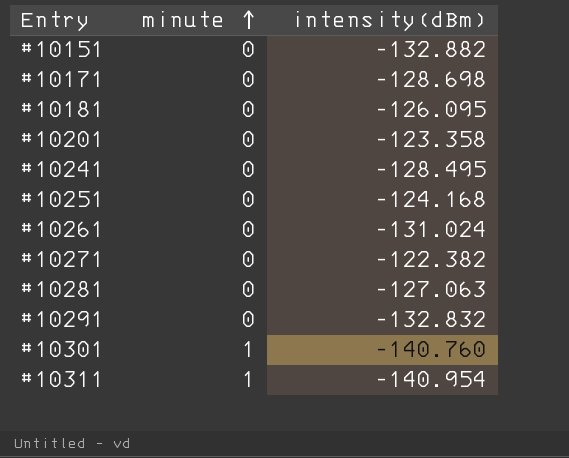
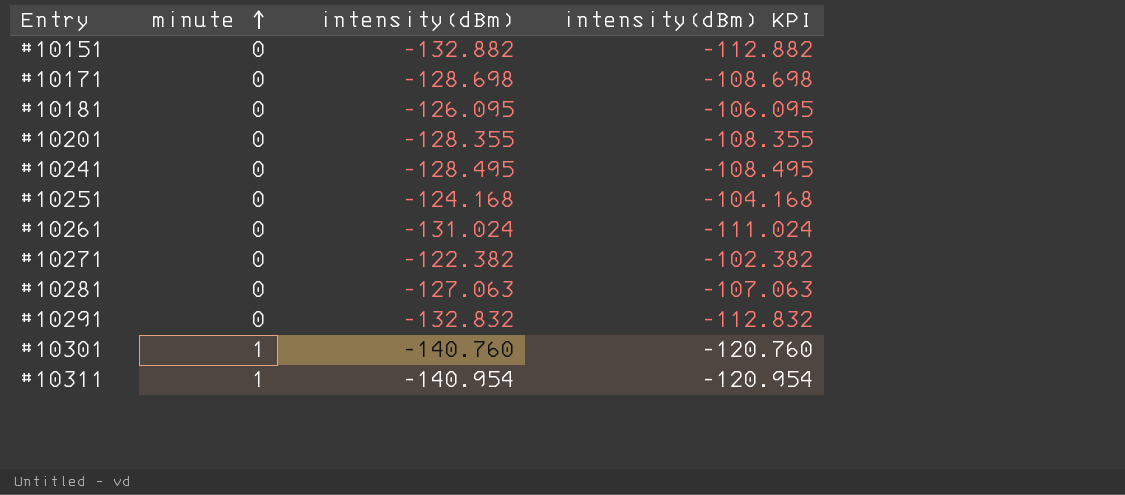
column intensity(dBm) KPI | formula: none -> [intensity(dBm)] + 20
#10201 | intensity(dBm): -123.358 -> -128.355

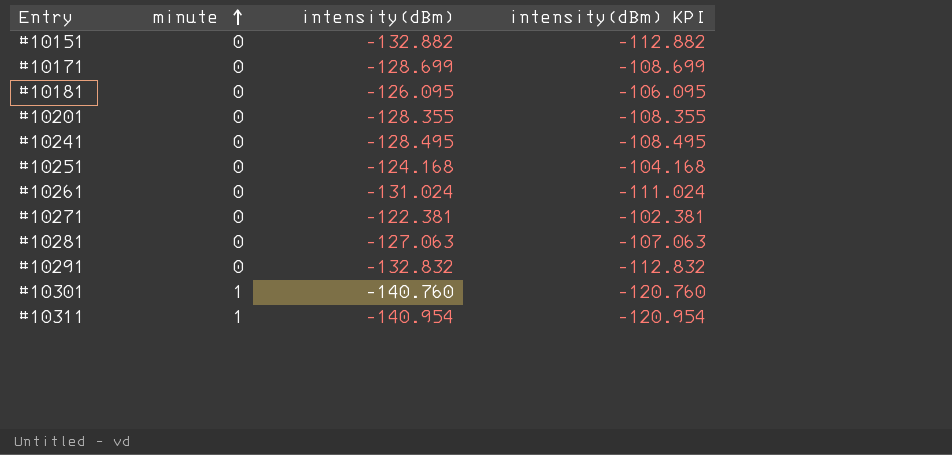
#10171 | intensity(dBm): -128.698 -> -128.699
#10171 | intensity(dBm) KPI: -108.698 -> -108.699
#10271 | intensity(dBm): -122.382 -> -122.381
#10271 | intensity(dBm) KPI: -102.382 -> -102.381

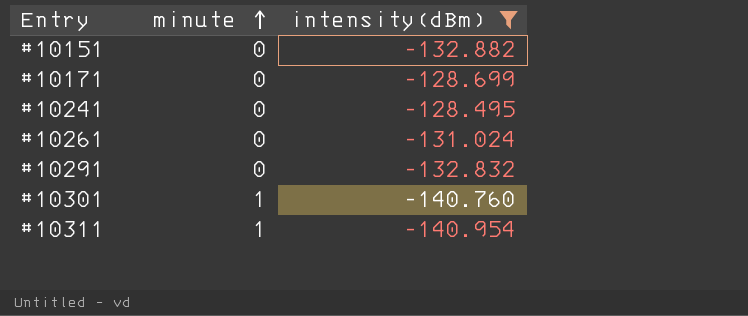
filter: none -> intensity(dBm) <= -128.495
column intensity(dBm) KPI | formula: [intensity(dBm)] + 20 -> none

